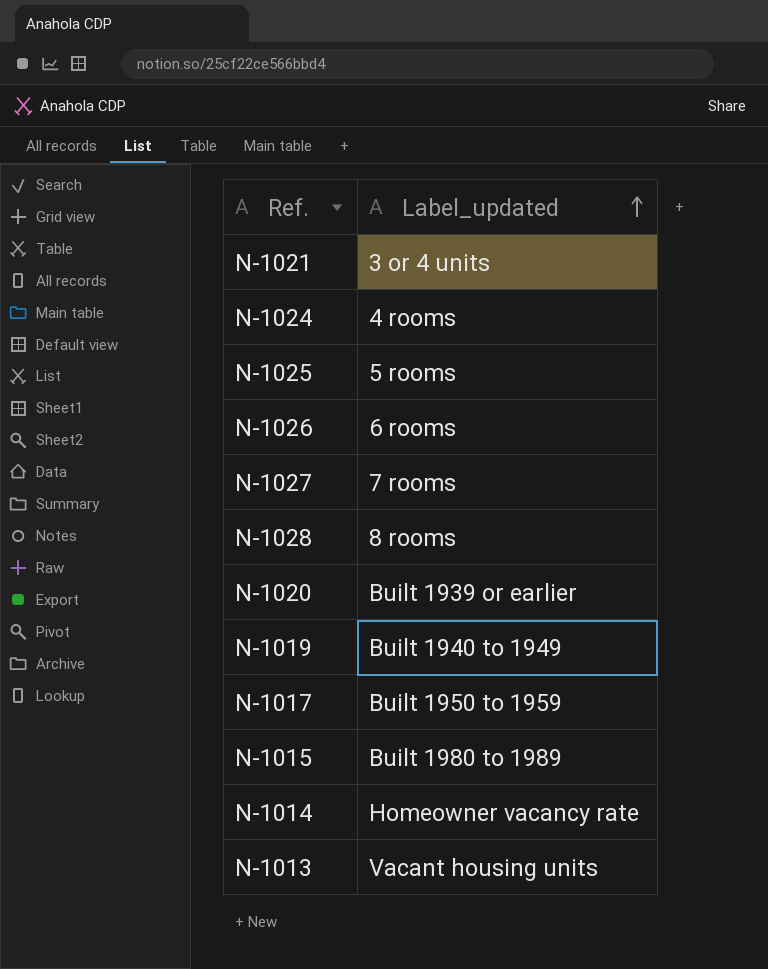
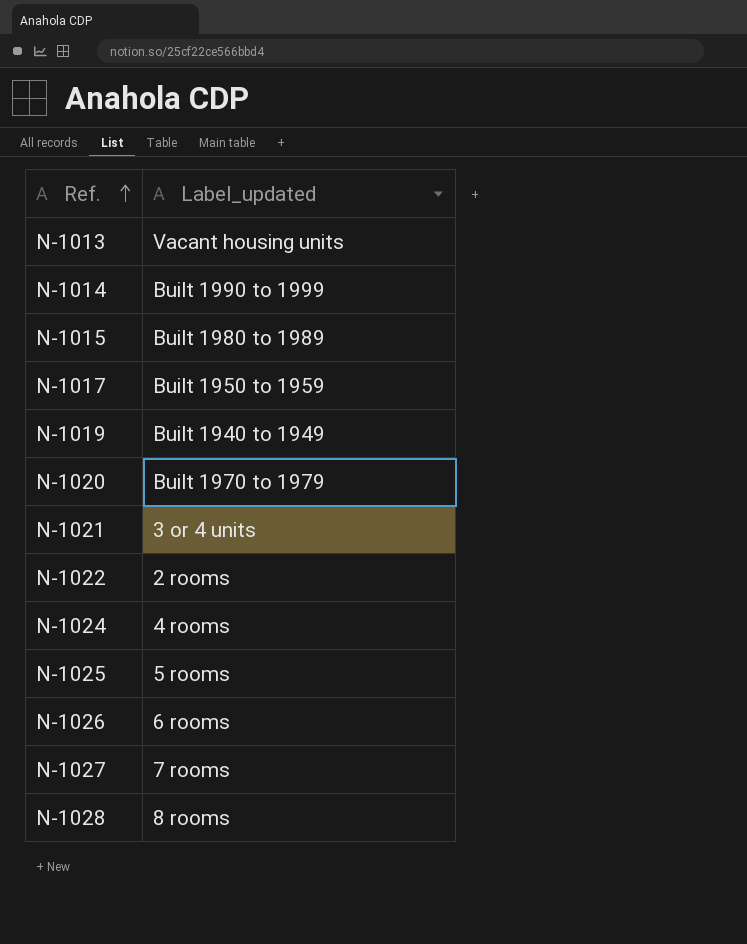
row order: Label_updated ascending -> Ref. ascending
N-1014 | Label_updated: Homeowner vacancy rate -> Built 1990 to 1999
N-1020 | Label_updated: Built 1939 or earlier -> Built 1970 to 1979
row N-1022: none -> 2 rooms

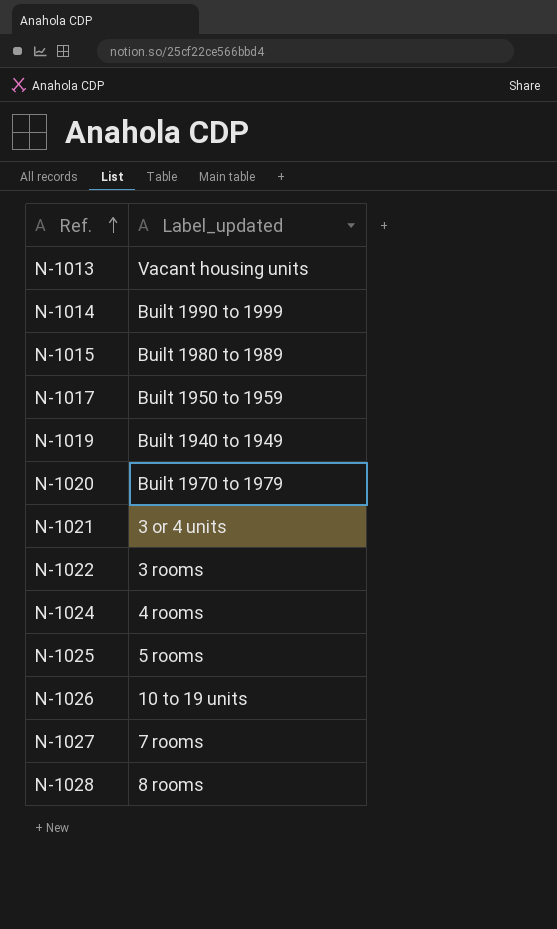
N-1022 | Label_updated: 2 rooms -> 3 rooms
N-1026 | Label_updated: 6 rooms -> 10 to 19 units

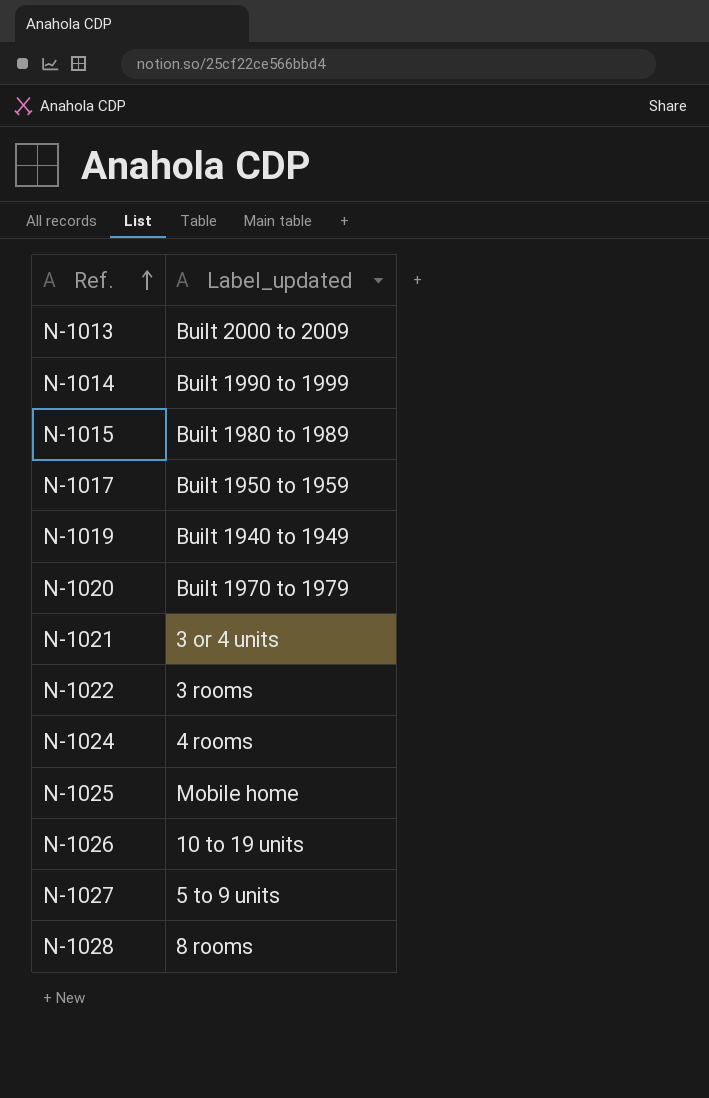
N-1013 | Label_updated: Vacant housing units -> Built 2000 to 2009
N-1025 | Label_updated: 5 rooms -> Mobile home
N-1027 | Label_updated: 7 rooms -> 5 to 9 units

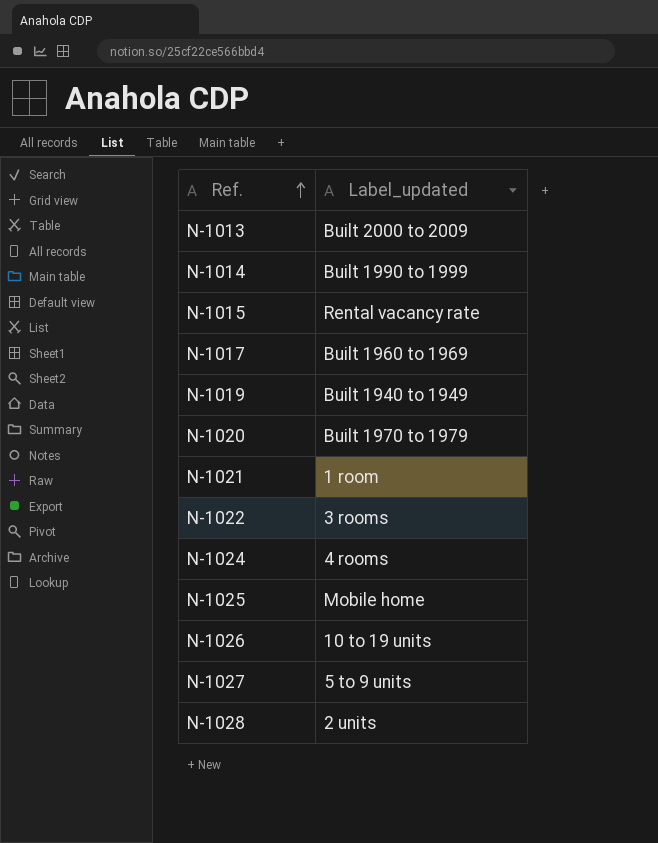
N-1015 | Label_updated: Built 1980 to 1989 -> Rental vacancy rate
N-1017 | Label_updated: Built 1950 to 1959 -> Built 1960 to 1969
N-1021 | Label_updated: 3 or 4 units -> 1 room
N-1028 | Label_updated: 8 rooms -> 2 units

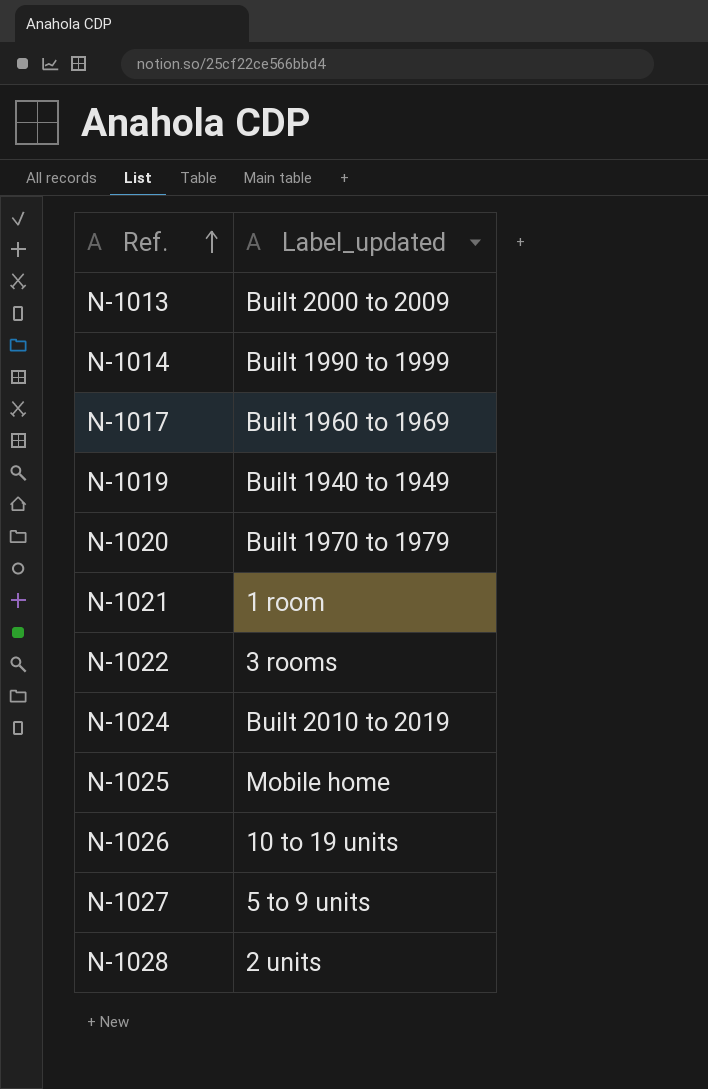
row N-1015: Rental vacancy rate -> none
N-1024 | Label_updated: 4 rooms -> Built 2010 to 2019

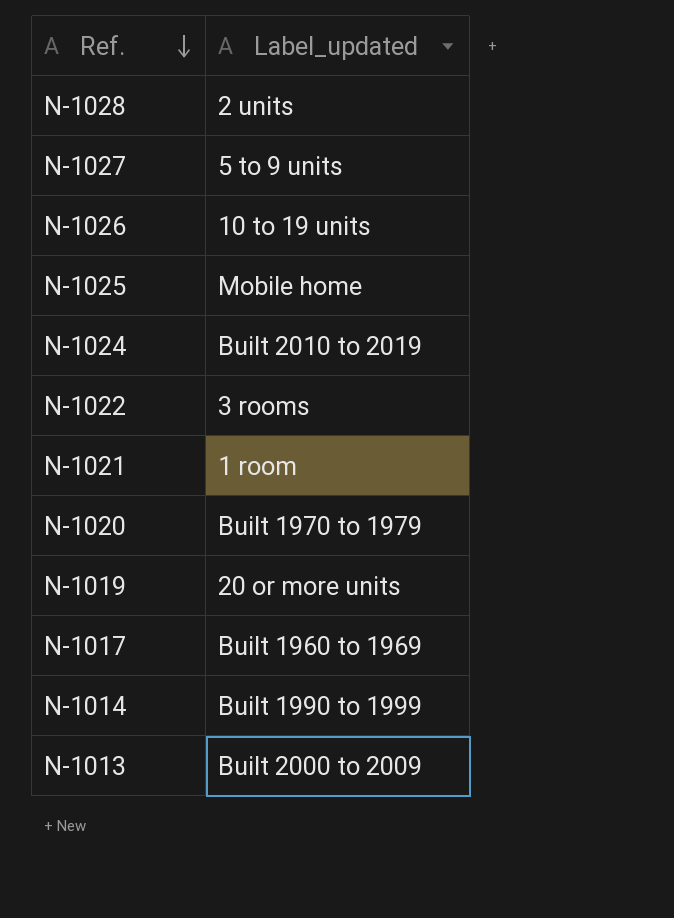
row order: Ref. ascending -> Ref. descending
N-1019 | Label_updated: Built 1940 to 1949 -> 20 or more units

